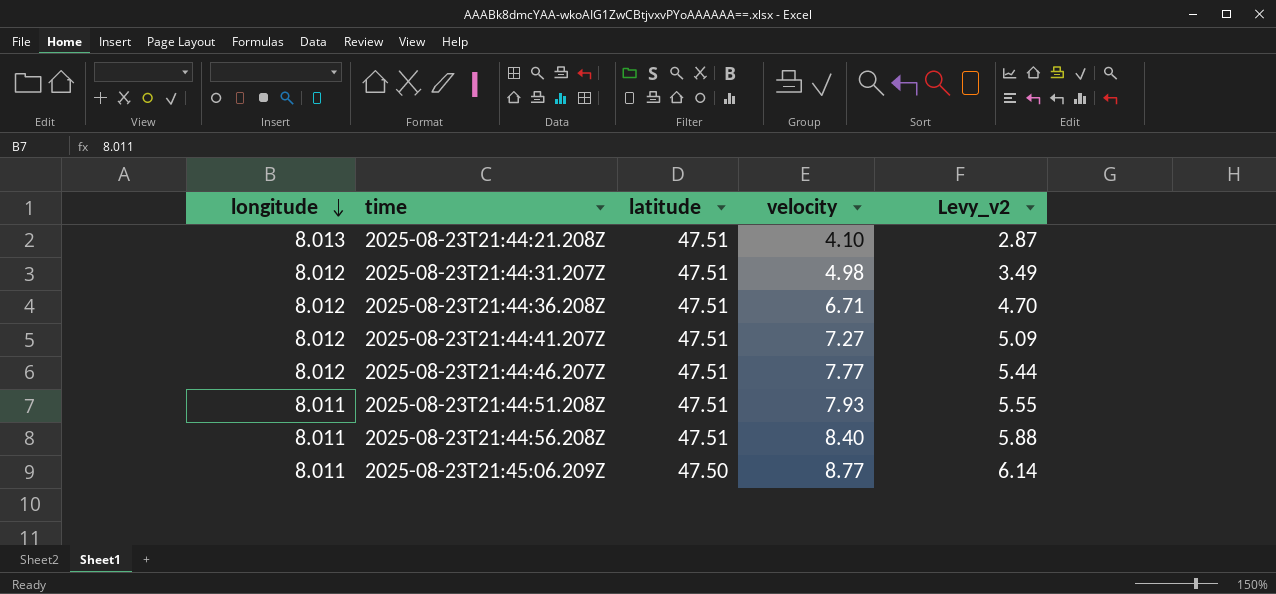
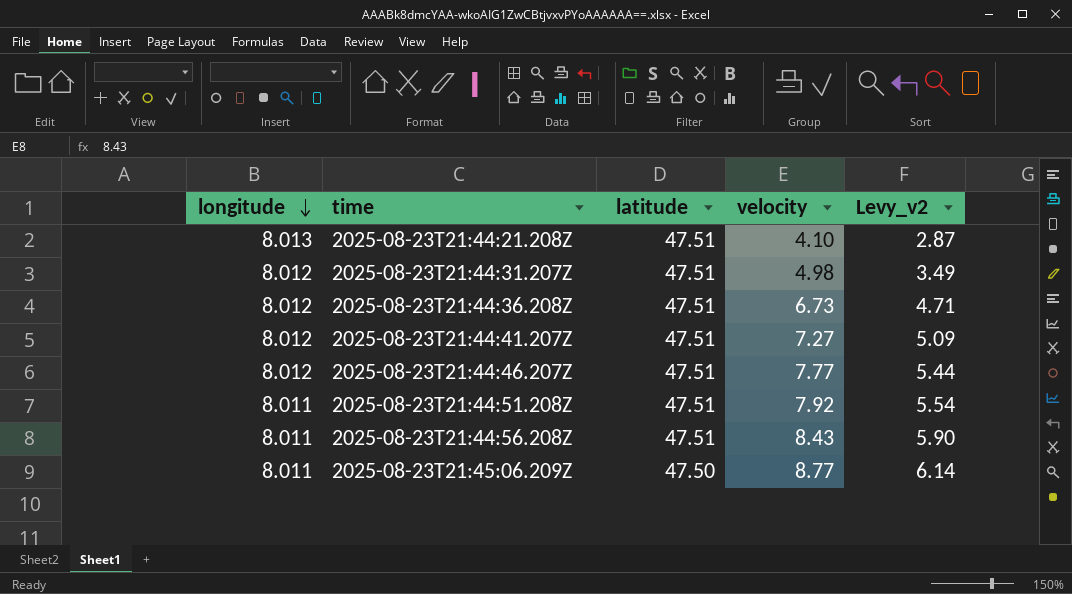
2025-08-23T21:44:36.208Z | velocity: 6.71 -> 6.73
2025-08-23T21:44:36.208Z | Levy_v2: 4.70 -> 4.71
2025-08-23T21:44:51.208Z | velocity: 7.93 -> 7.92
2025-08-23T21:44:51.208Z | Levy_v2: 5.55 -> 5.54
2025-08-23T21:44:56.208Z | velocity: 8.40 -> 8.43
2025-08-23T21:44:56.208Z | Levy_v2: 5.88 -> 5.90

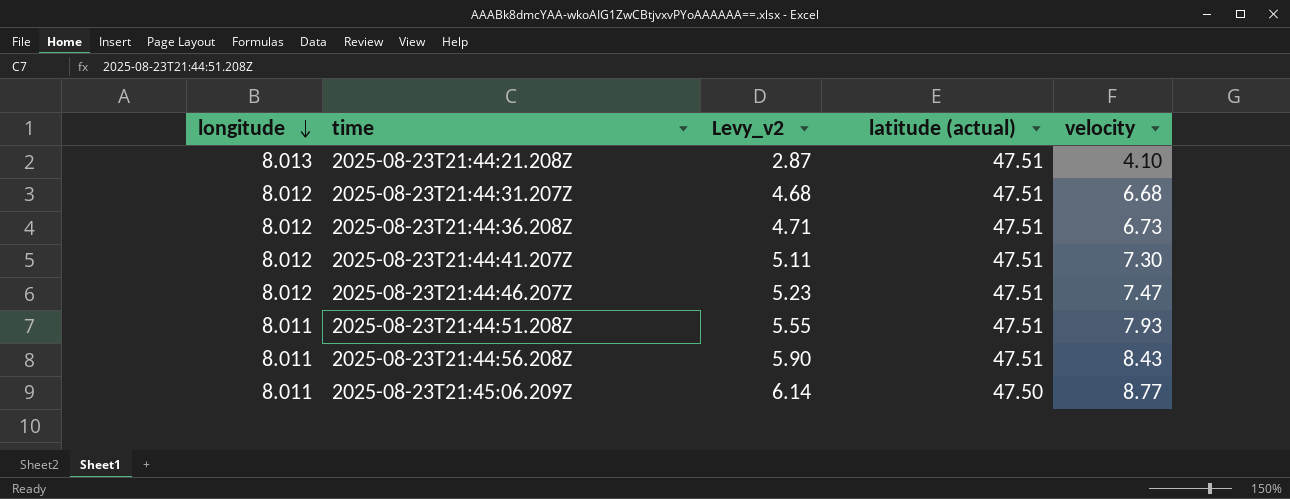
column Levy_v2 | position: 5 -> 3
column name: latitude -> latitude (actual)
2025-08-23T21:44:31.207Z | Levy_v2: 3.49 -> 4.68
2025-08-23T21:44:31.207Z | velocity: 4.98 -> 6.68
2025-08-23T21:44:41.207Z | Levy_v2: 5.09 -> 5.11
2025-08-23T21:44:41.207Z | velocity: 7.27 -> 7.30
2025-08-23T21:44:46.207Z | Levy_v2: 5.44 -> 5.23
2025-08-23T21:44:46.207Z | velocity: 7.77 -> 7.47
2025-08-23T21:44:51.208Z | Levy_v2: 5.54 -> 5.55
2025-08-23T21:44:51.208Z | velocity: 7.92 -> 7.93

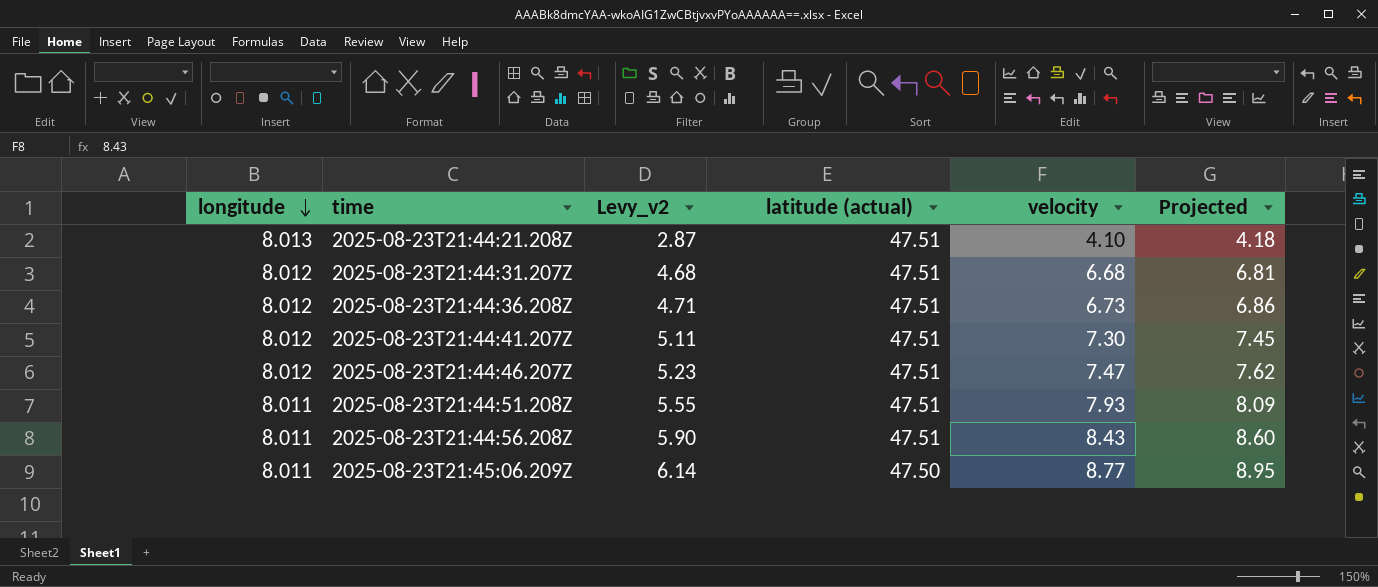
column Projected | formula: none -> [velocity] * 1.02

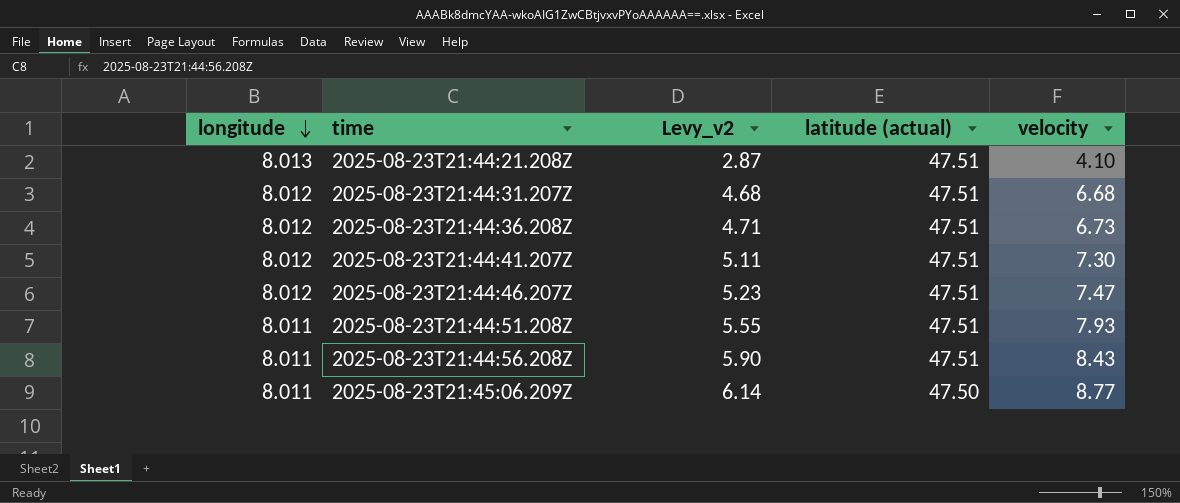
column Projected | formula: [velocity] * 1.02 -> none

